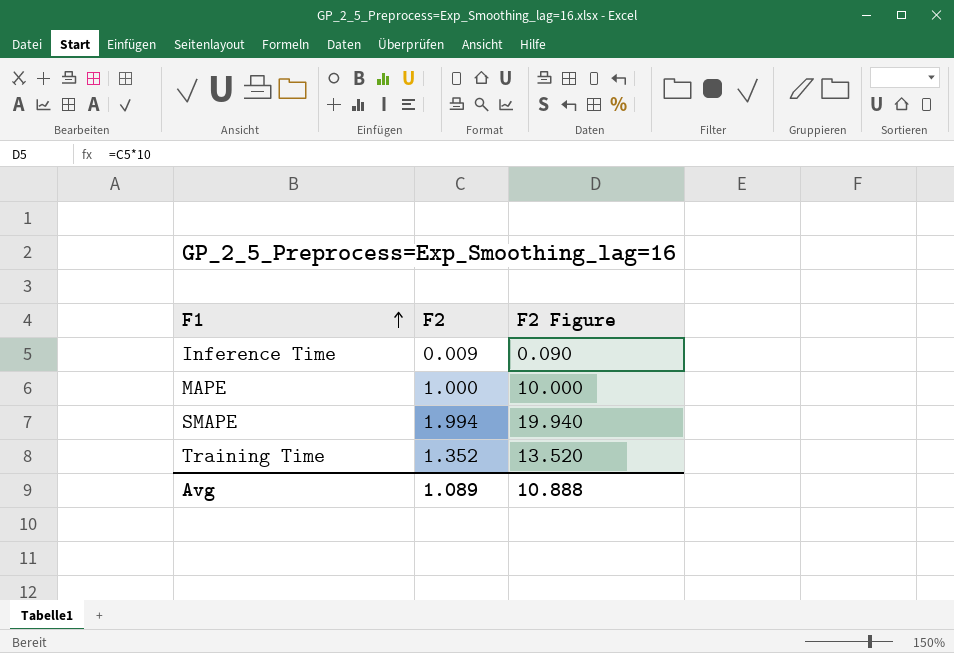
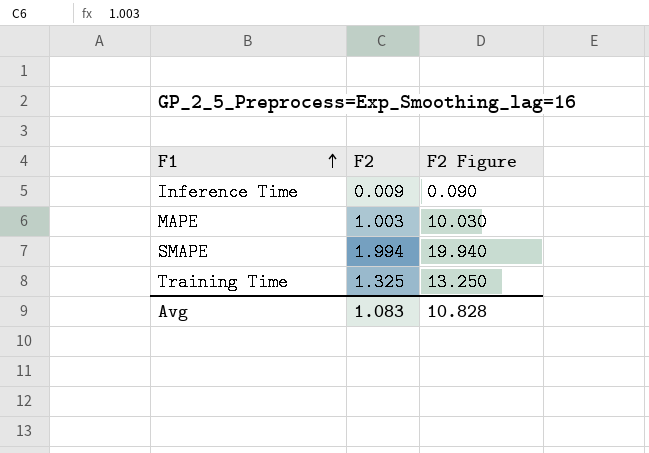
MAPE | F2: 1.000 -> 1.003
MAPE | F2 Figure: 10.000 -> 10.030
Training Time | F2: 1.352 -> 1.325
Training Time | F2 Figure: 13.520 -> 13.250
Avg | F2: 1.089 -> 1.083
Avg | F2 Figure: 10.888 -> 10.828

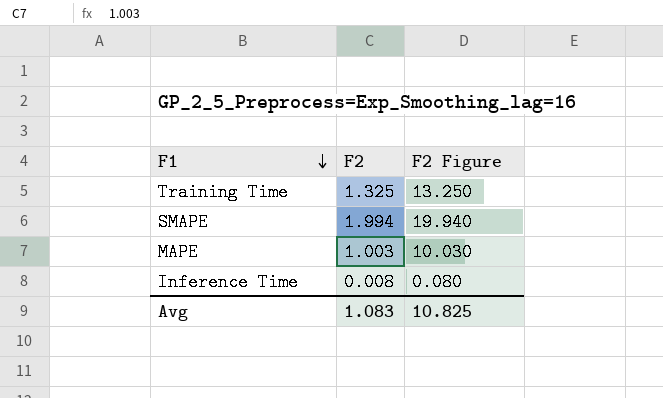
row order: F1 ascending -> F1 descending
Inference Time | F2: 0.009 -> 0.008
Inference Time | F2 Figure: 0.090 -> 0.080
Avg | F2 Figure: 10.828 -> 10.825

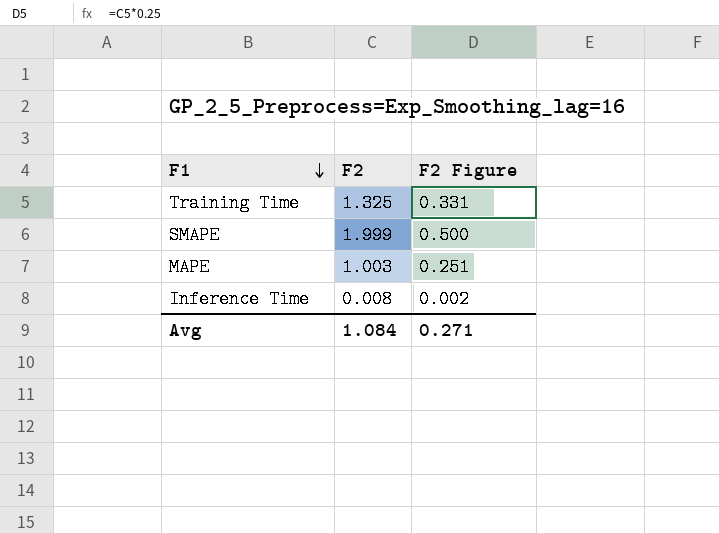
column F2 Figure | formula: [F2] * 10 -> [F2] * 0.25
SMAPE | F2: 1.994 -> 1.999
Avg | F2: 1.083 -> 1.084
Avg | F2 Figure: 10.825 -> 0.271

